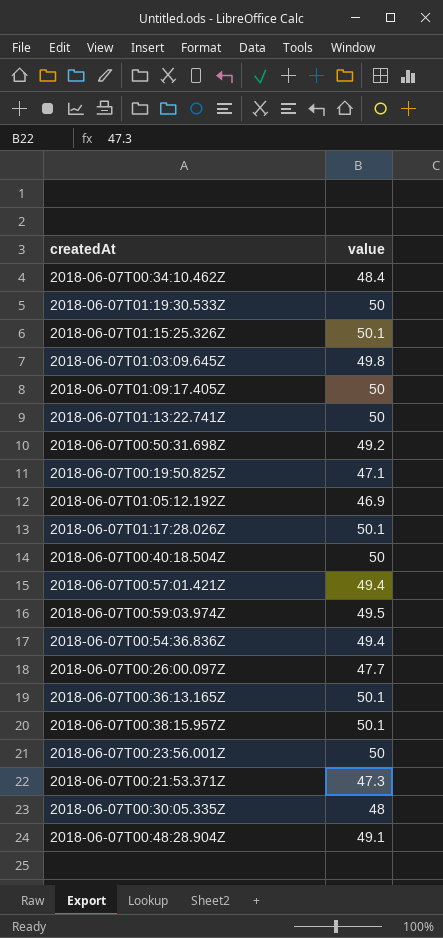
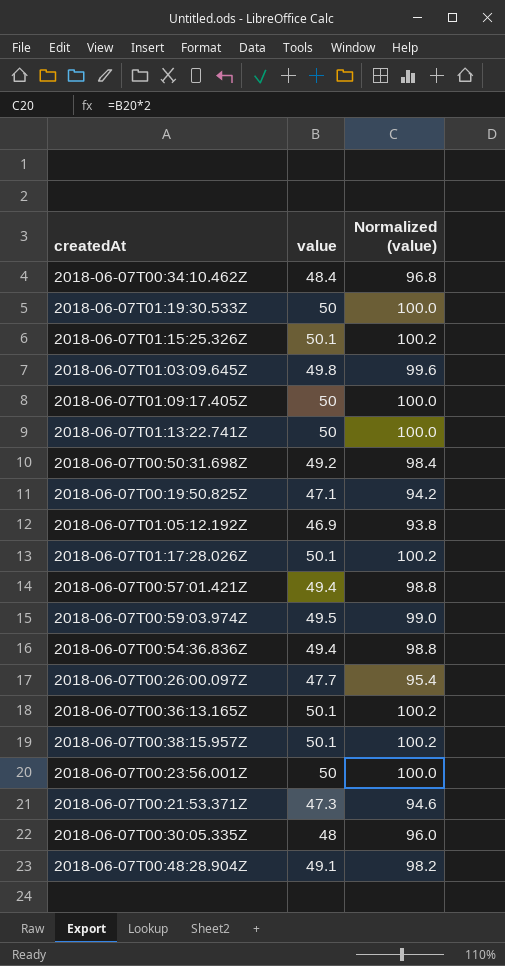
column Normalized (value) | formula: none -> [value] * 2
row 2018-06-07T00:40:18.504Z: 50 -> none

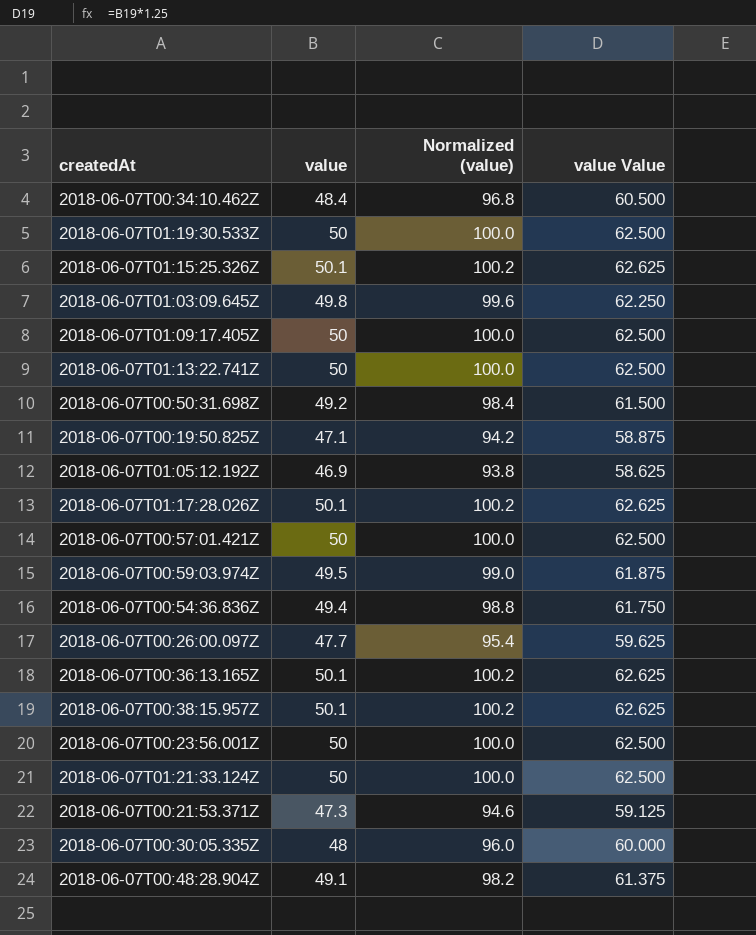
column value Value | formula: none -> [value] * 1.25
2018-06-07T00:57:01.421Z | value: 49.4 -> 50
2018-06-07T00:57:01.421Z | Normalized (value): 98.8 -> 100.0
row 2018-06-07T01:21:33.124Z: none -> 50 | 100.0 | 62.500

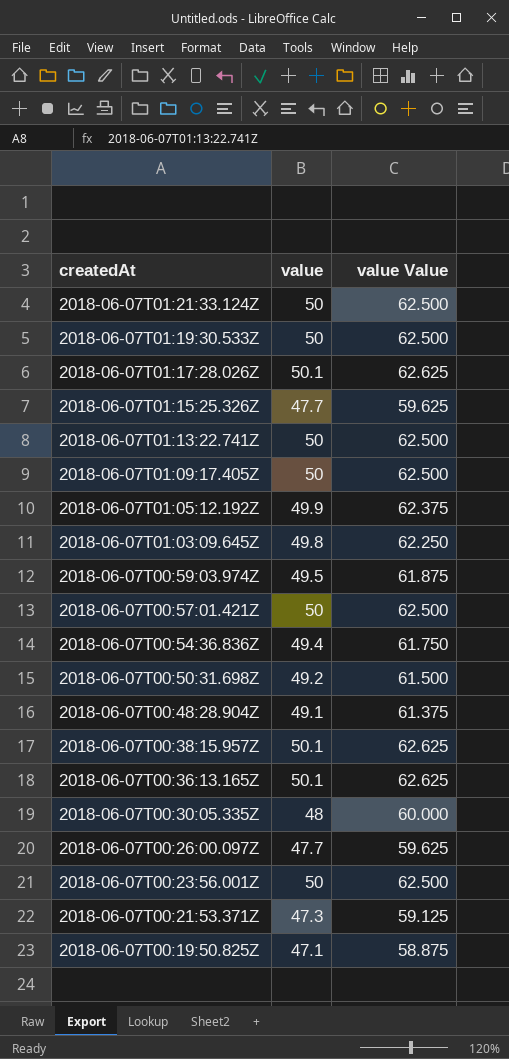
row order: none -> createdAt descending
column Normalized (value) | formula: [value] * 2 -> none
row 2018-06-07T00:34:10.462Z: 48.4 | 96.8 | 60.500 -> none
2018-06-07T01:15:25.326Z | value: 50.1 -> 47.7
2018-06-07T01:15:25.326Z | value Value: 62.625 -> 59.625
2018-06-07T01:05:12.192Z | value: 46.9 -> 49.9
2018-06-07T01:05:12.192Z | value Value: 58.625 -> 62.375

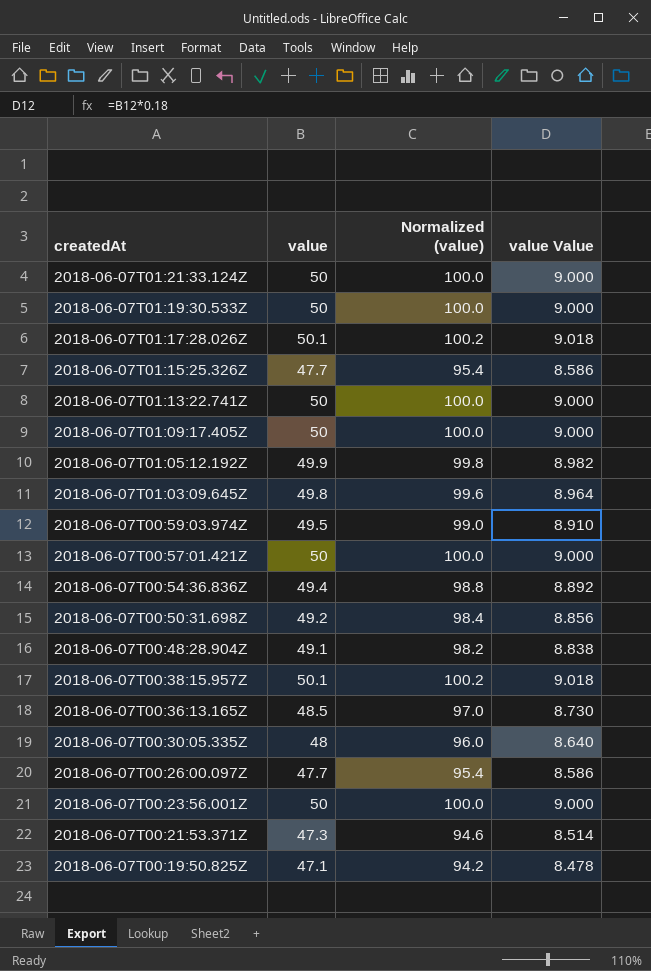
column Normalized (value) | formula: none -> [value] * 2
column value Value | formula: [value] * 1.25 -> [value] * 0.18
2018-06-07T00:36:13.165Z | value: 50.1 -> 48.5

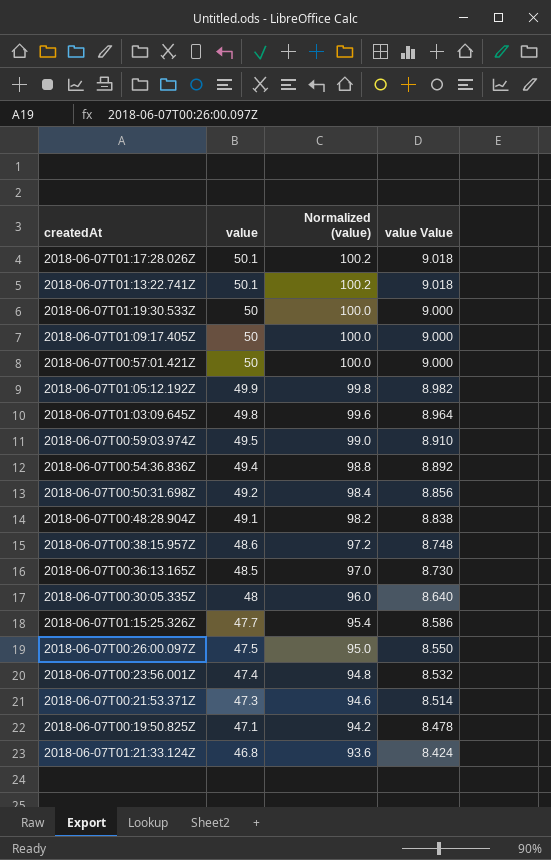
row order: createdAt descending -> value descending
2018-06-07T01:13:22.741Z | value: 50 -> 50.1
2018-06-07T01:13:22.741Z | Normalized (value): 100.0 -> 100.2
2018-06-07T01:13:22.741Z | value Value: 9.000 -> 9.018
2018-06-07T00:38:15.957Z | value: 50.1 -> 48.6
2018-06-07T00:38:15.957Z | Normalized (value): 100.2 -> 97.2
2018-06-07T00:38:15.957Z | value Value: 9.018 -> 8.748
2018-06-07T00:26:00.097Z | value: 47.7 -> 47.5
2018-06-07T00:26:00.097Z | Normalized (value): 95.4 -> 95.0
2018-06-07T00:26:00.097Z | value Value: 8.586 -> 8.550
2018-06-07T00:23:56.001Z | value: 50 -> 47.4
2018-06-07T00:23:56.001Z | Normalized (value): 100.0 -> 94.8
2018-06-07T00:23:56.001Z | value Value: 9.000 -> 8.532
2018-06-07T01:21:33.124Z | value: 50 -> 46.8
2018-06-07T01:21:33.124Z | Normalized (value): 100.0 -> 93.6
2018-06-07T01:21:33.124Z | value Value: 9.000 -> 8.424

